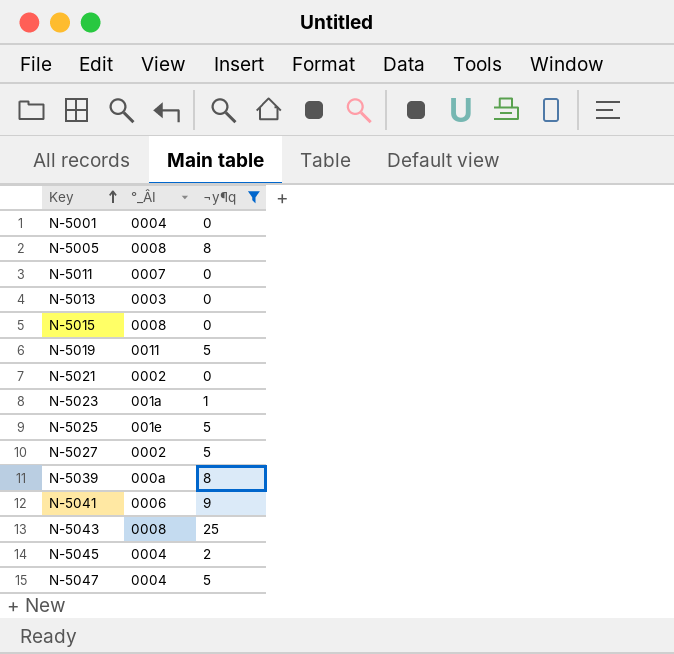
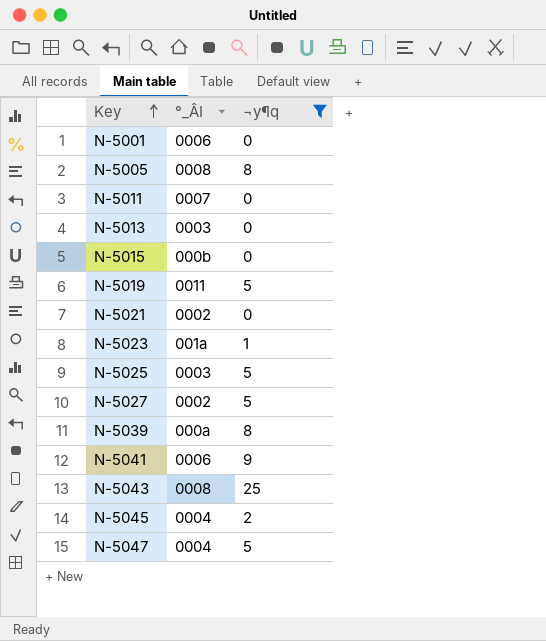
N-5001 | °_ÂI: 0004 -> 0006
N-5015 | °_ÂI: 0008 -> 000b
N-5025 | °_ÂI: 001e -> 0003

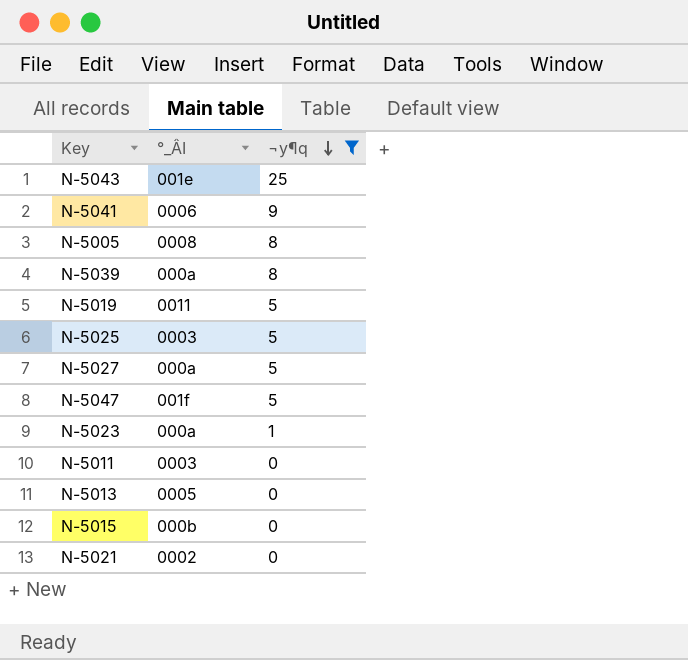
row order: Key ascending -> ¬y¶q descending
row N-5001: 0006 | 0 -> none
row N-5045: 0004 | 2 -> none
N-5043 | °_ÂI: 0008 -> 001e
N-5027 | °_ÂI: 0002 -> 000a
N-5047 | °_ÂI: 0004 -> 001f
N-5023 | °_ÂI: 001a -> 000a
N-5011 | °_ÂI: 0007 -> 0003
N-5013 | °_ÂI: 0003 -> 0005

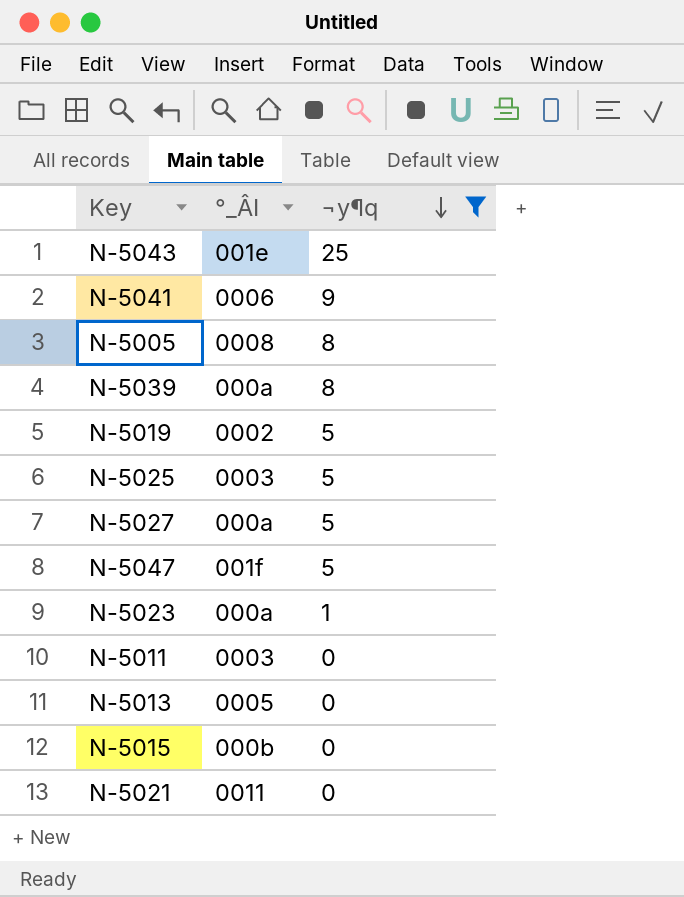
N-5019 | °_ÂI: 0011 -> 0002
N-5021 | °_ÂI: 0002 -> 0011

